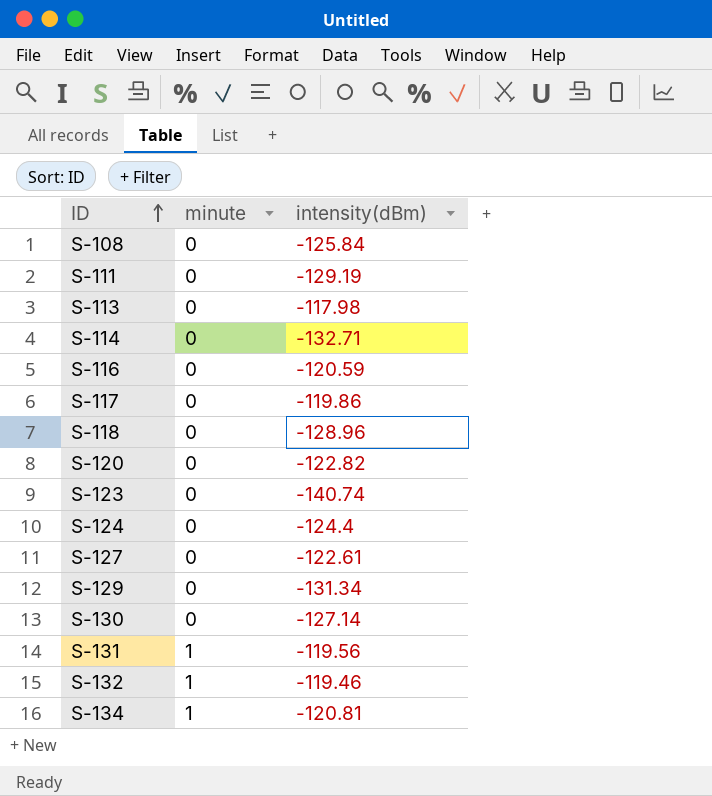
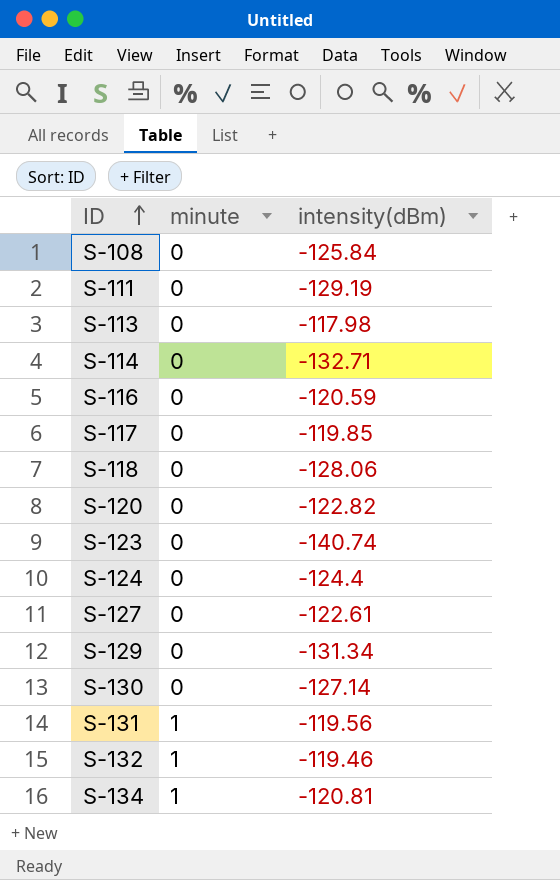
S-117 | intensity(dBm): -119.86 -> -119.85
S-118 | intensity(dBm): -128.96 -> -128.06

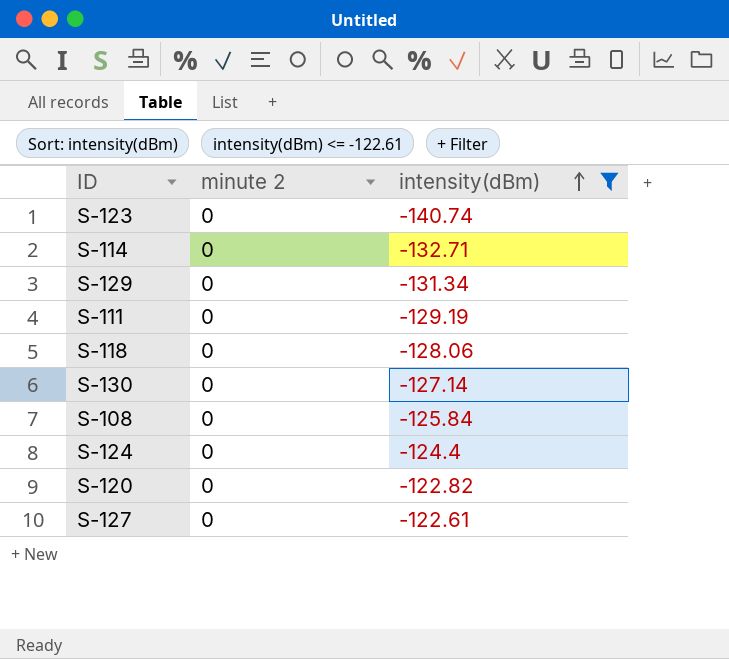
filter: none -> intensity(dBm) <= -122.61
row order: ID ascending -> intensity(dBm) ascending
column name: minute -> minute 2

